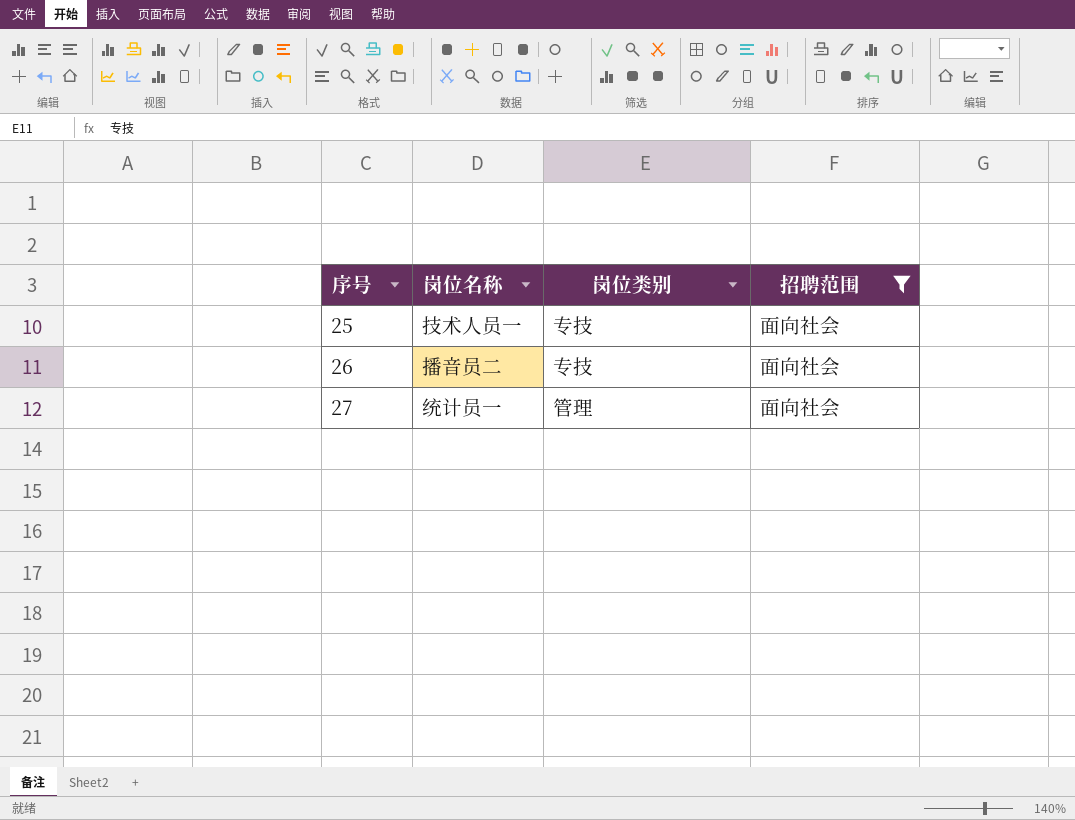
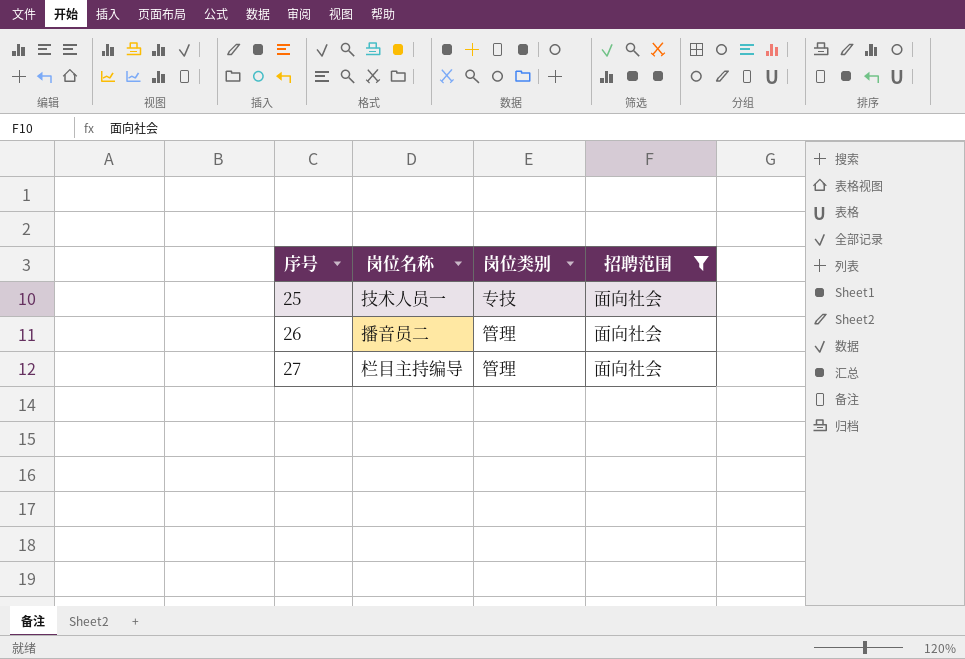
26 | 岗位类别: 专技 -> 管理
27 | 岗位名称: 统计员一 -> 栏目主持编导

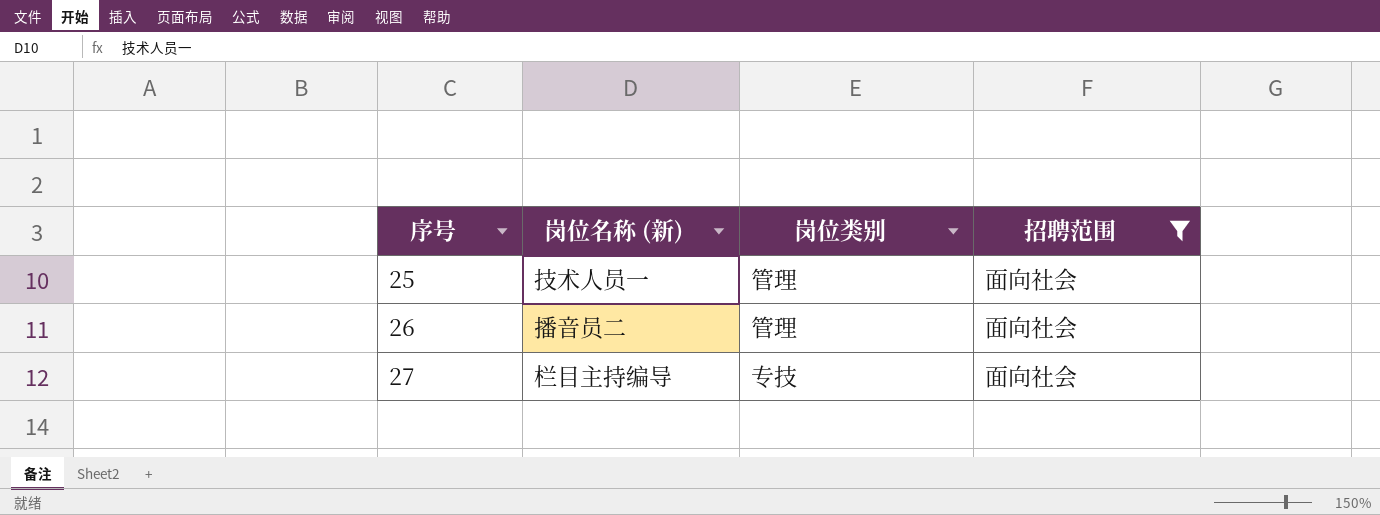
column name: 岗位名称 -> 岗位名称 (新)
25 | 岗位类别: 专技 -> 管理
27 | 岗位类别: 管理 -> 专技

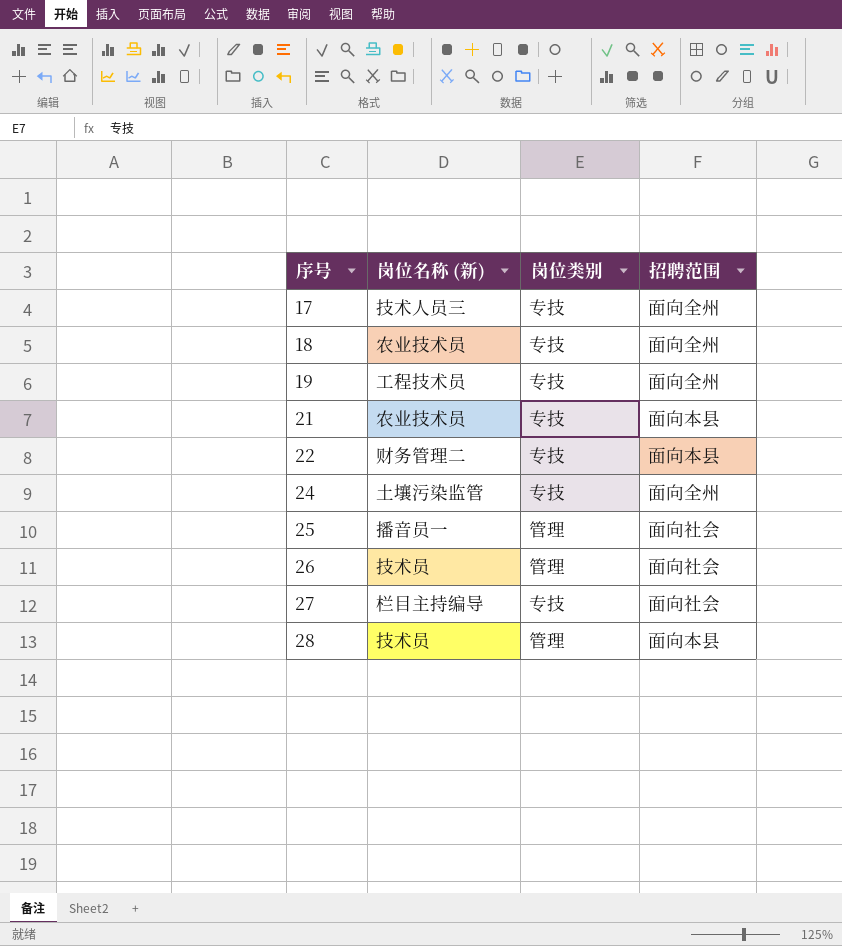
filter: 招聘范围 = 面向社会 -> none
25 | 岗位名称 (新): 技术人员一 -> 播音员一
26 | 岗位名称 (新): 播音员二 -> 技术员

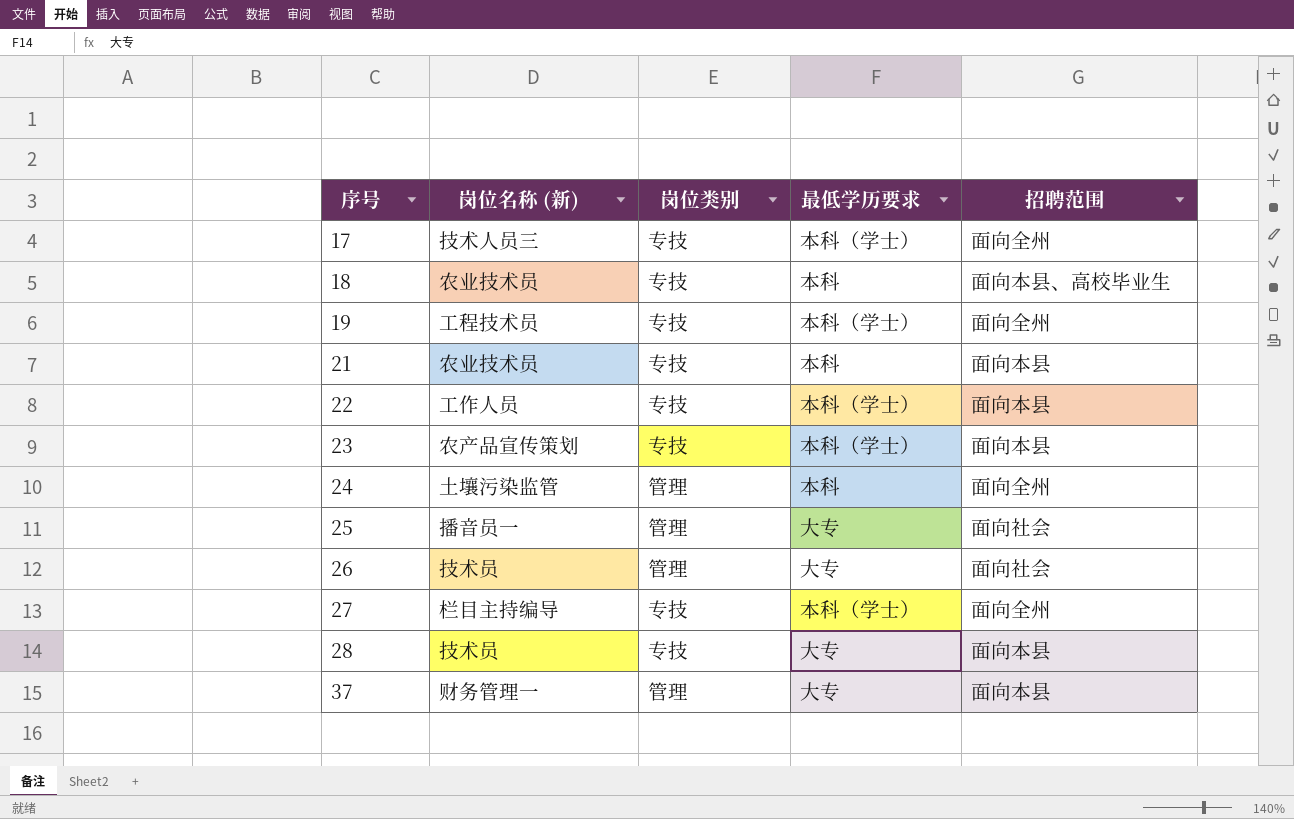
column 最低学历要求 | position: none -> 4
18 | 招聘范围: 面向全州 -> 面向本县、高校毕业生
22 | 岗位名称 (新): 财务管理二 -> 工作人员
row 23: none -> 农产品宣传策划 | 专技 | 本科（学士） | 面向本县
24 | 岗位类别: 专技 -> 管理
27 | 招聘范围: 面向社会 -> 面向全州
28 | 岗位类别: 管理 -> 专技
row 37: none -> 财务管理一 | 管理 | 大专 | 面向本县

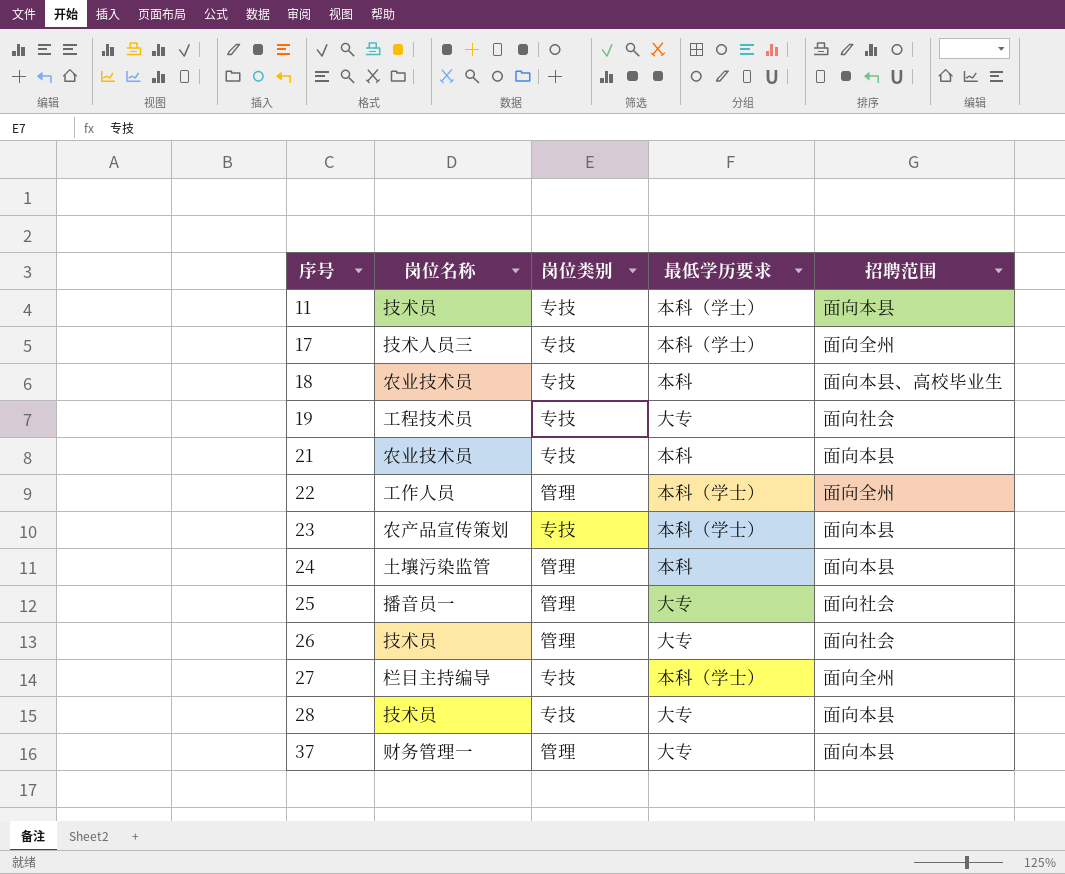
column name: 岗位名称 (新) -> 岗位名称
row 11: none -> 技术员 | 专技 | 本科（学士） | 面向本县
19 | 最低学历要求: 本科（学士） -> 大专
19 | 招聘范围: 面向全州 -> 面向社会
22 | 岗位类别: 专技 -> 管理
22 | 招聘范围: 面向本县 -> 面向全州
24 | 招聘范围: 面向全州 -> 面向本县

